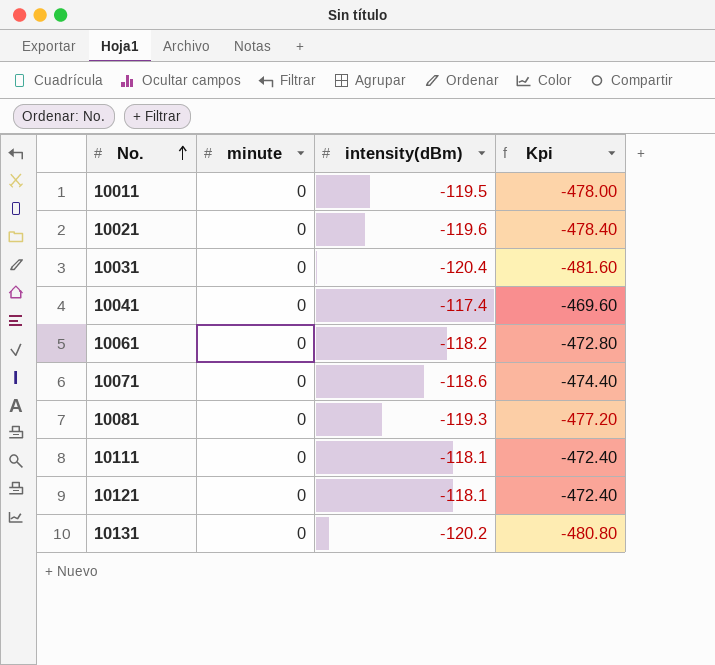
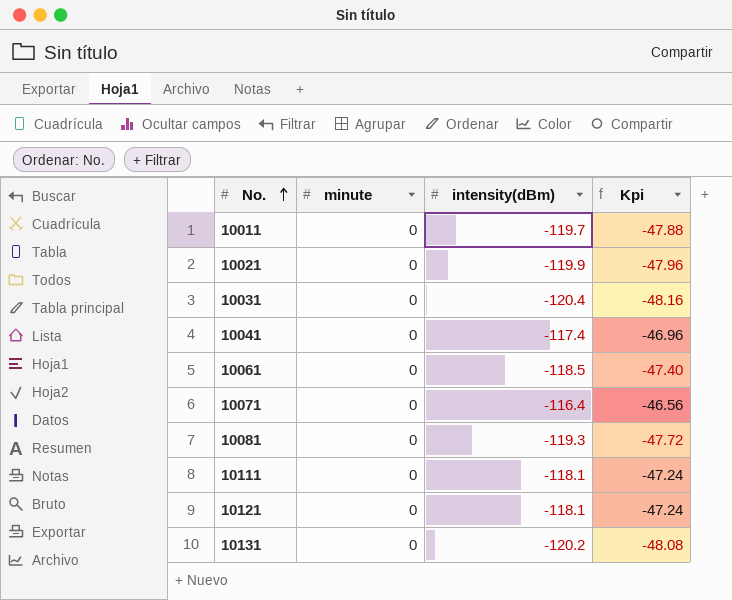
column Kpi | formula: [intensity(dBm)] * 4 -> [intensity(dBm)] * 0.4
10011 | intensity(dBm): -119.5 -> -119.7
10021 | intensity(dBm): -119.6 -> -119.9
10061 | intensity(dBm): -118.2 -> -118.5
10071 | intensity(dBm): -118.6 -> -116.4

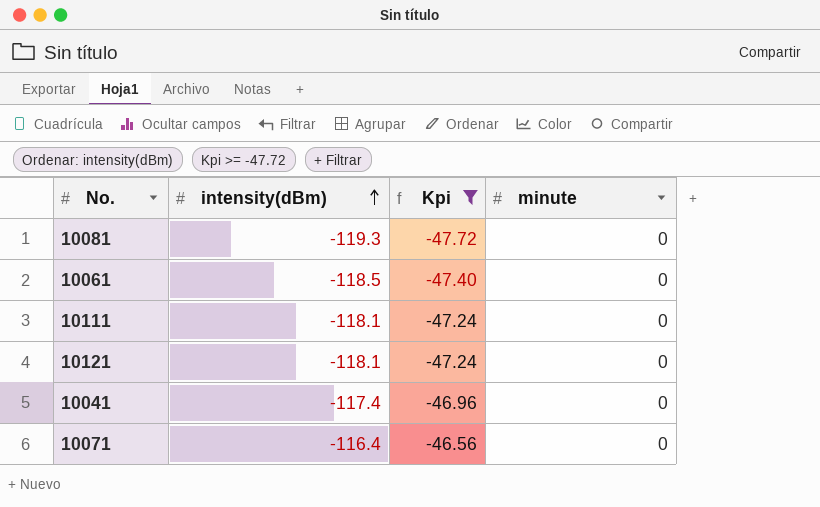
filter: none -> Kpi >= -47.72
row order: No. ascending -> intensity(dBm) ascending
column minute | position: 2 -> 4

